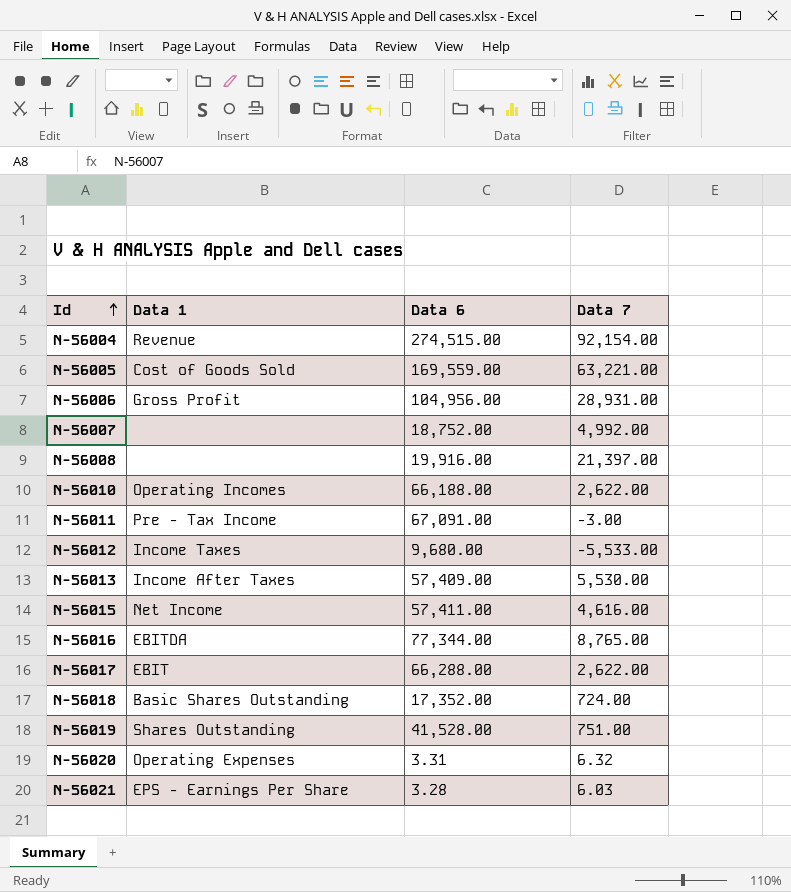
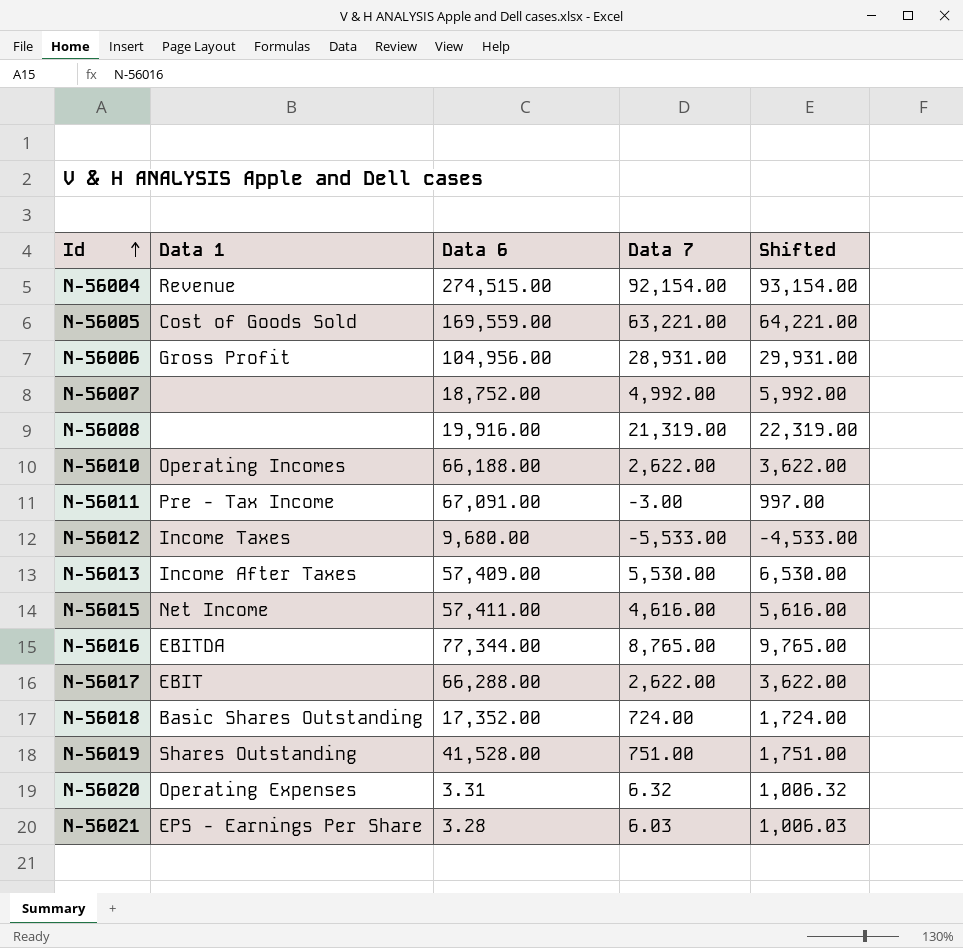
column Shifted | formula: none -> [Data 7] + 1000
N-56008 | Data 7: 21,397.00 -> 21,319.00

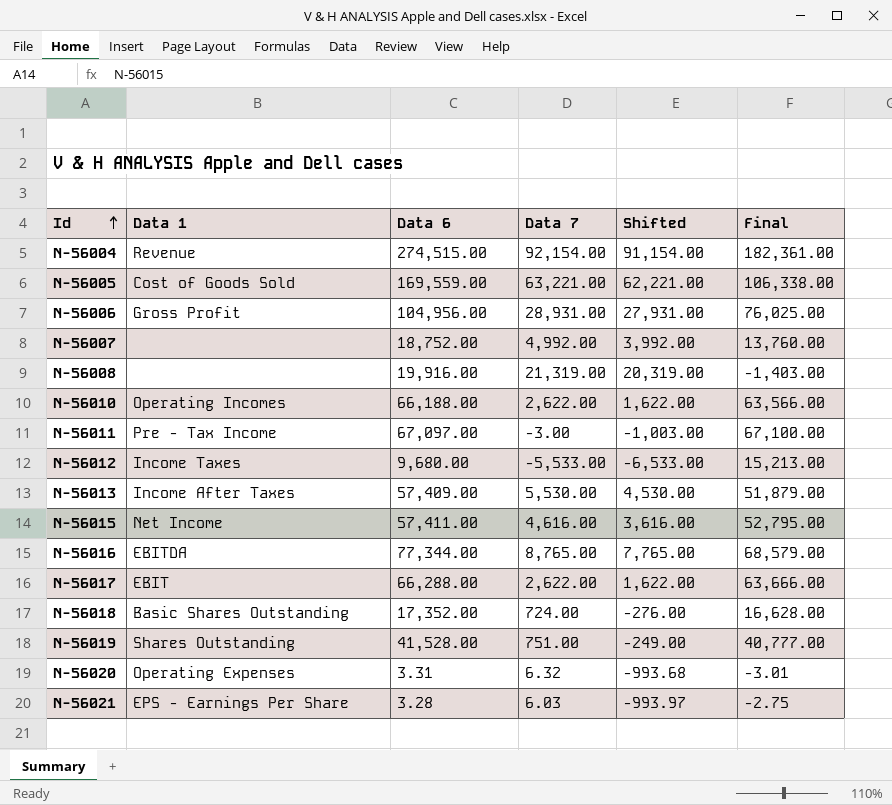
column Shifted | formula: [Data 7] + 1000 -> [Data 7] - 1000
column Final | formula: none -> [Data 6] - [Data 7]
N-56011 | Data 6: 67,091.00 -> 67,097.00

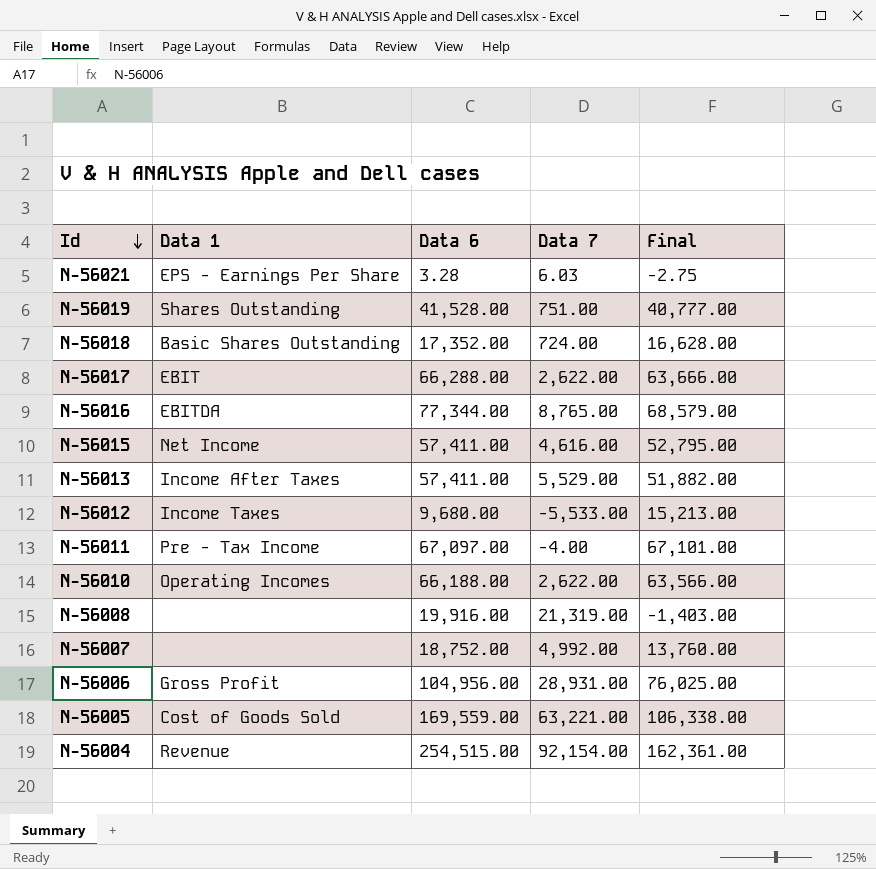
row order: Id ascending -> Id descending
column Shifted | formula: [Data 7] - 1000 -> none
row N-56020: Operating Expenses | 3.31 | 6.32 | -993.68 | -3.01 -> none
N-56013 | Data 6: 57,409.00 -> 57,411.00
N-56013 | Data 7: 5,530.00 -> 5,529.00
N-56013 | Final: 51,879.00 -> 51,882.00
N-56011 | Data 7: -3.00 -> -4.00
N-56011 | Final: 67,100.00 -> 67,101.00
N-56004 | Data 6: 274,515.00 -> 254,515.00
N-56004 | Final: 182,361.00 -> 162,361.00

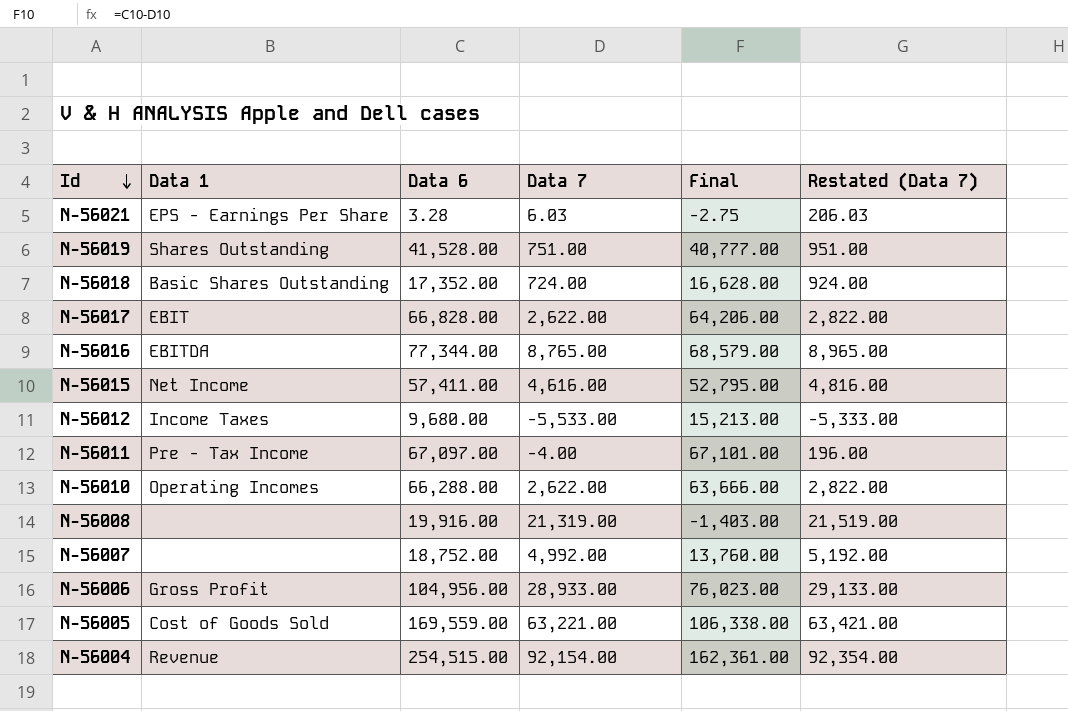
column Restated (Data 7) | formula: none -> [Data 7] + 200
row N-56013: Income After Taxes | 57,411.00 | 5,529.00 | 51,882.00 -> none
N-56017 | Data 6: 66,288.00 -> 66,828.00
N-56017 | Final: 63,666.00 -> 64,206.00
N-56010 | Data 6: 66,188.00 -> 66,288.00
N-56010 | Final: 63,566.00 -> 63,666.00
N-56006 | Data 7: 28,931.00 -> 28,933.00
N-56006 | Final: 76,025.00 -> 76,023.00

